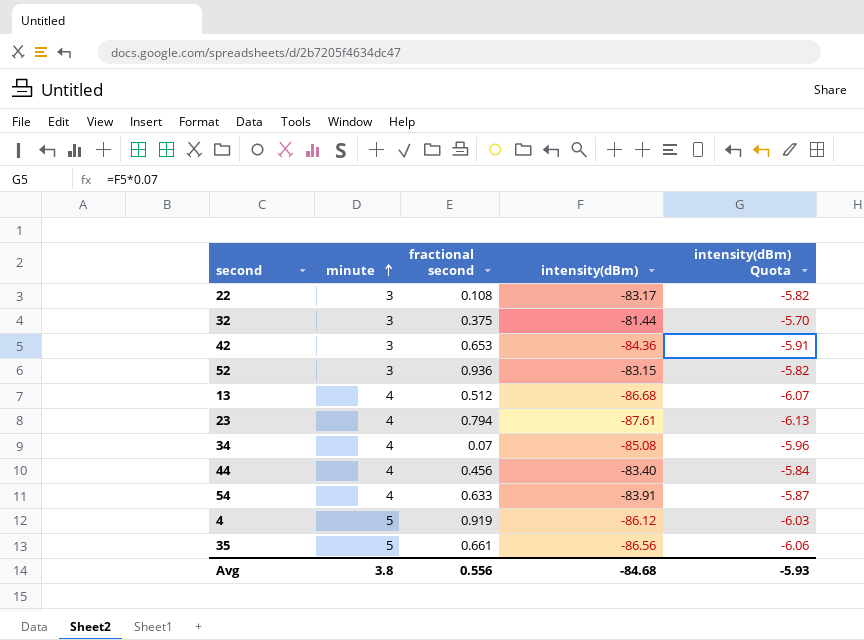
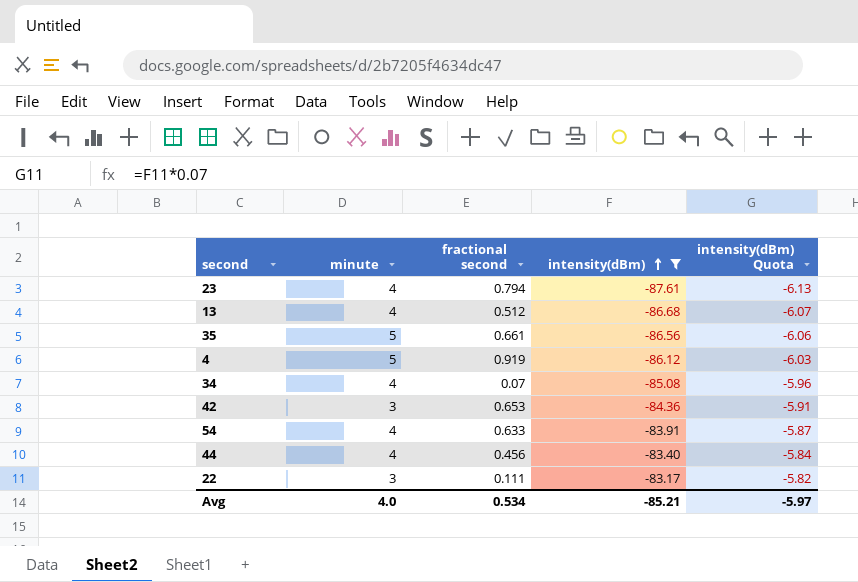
filter: none -> intensity(dBm) <= -83.17
row order: minute ascending -> intensity(dBm) ascending
22 | fractional second: 0.108 -> 0.111
Avg | minute: 3.8 -> 4.0
Avg | fractional second: 0.556 -> 0.534
Avg | intensity(dBm): -84.68 -> -85.21
Avg | intensity(dBm) Quota: -5.93 -> -5.97

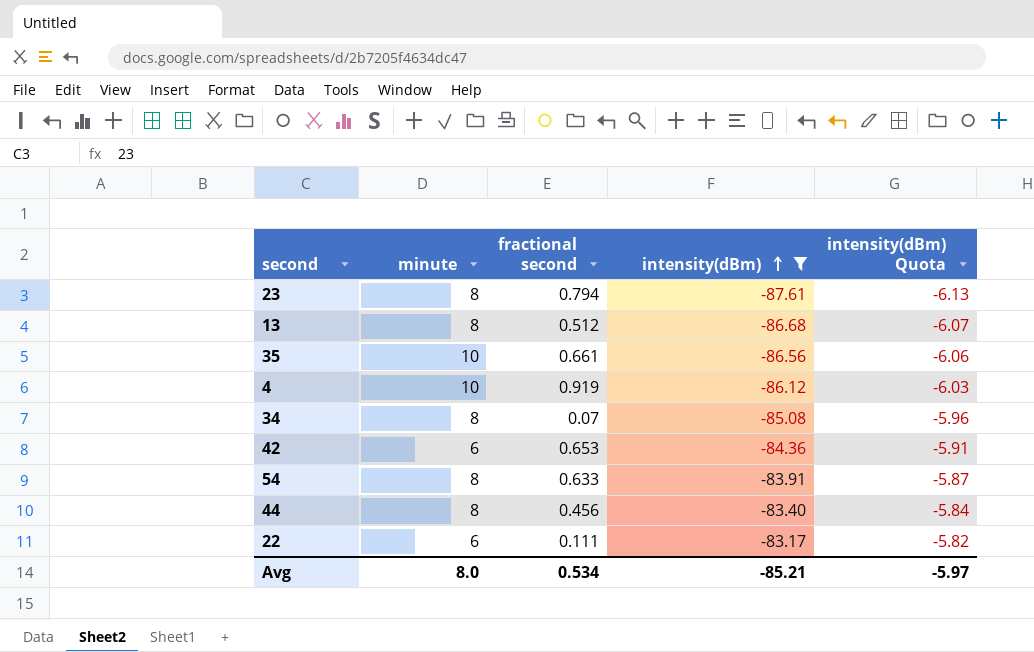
23 | minute: 4 -> 8
13 | minute: 4 -> 8
35 | minute: 5 -> 10
4 | minute: 5 -> 10
34 | minute: 4 -> 8
42 | minute: 3 -> 6
54 | minute: 4 -> 8
44 | minute: 4 -> 8
22 | minute: 3 -> 6
Avg | minute: 4.0 -> 8.0

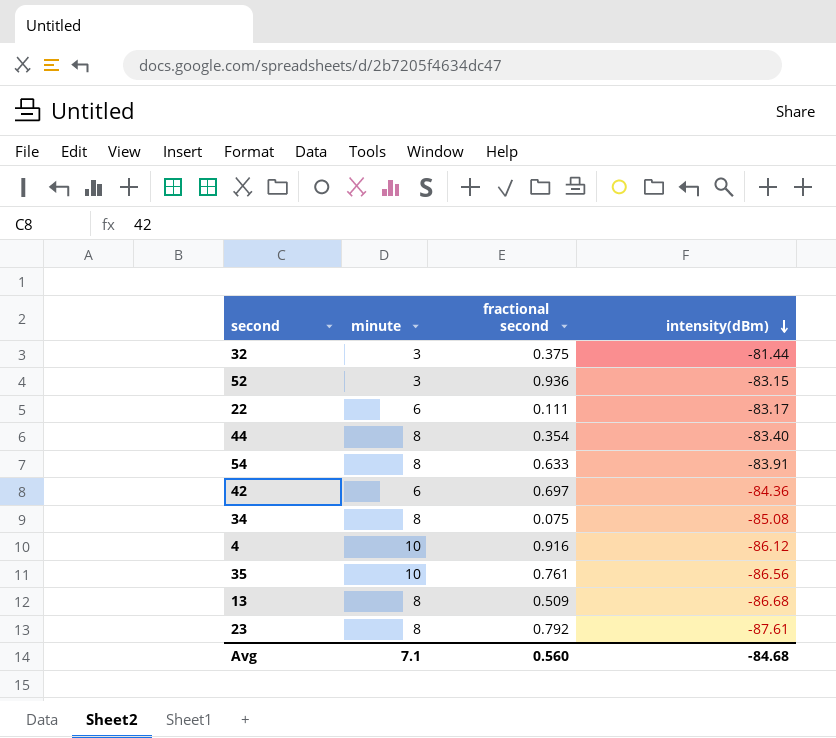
filter: intensity(dBm) <= -83.17 -> none
row order: intensity(dBm) ascending -> intensity(dBm) descending
column intensity(dBm) Quota | formula: [intensity(dBm)] * 0.07 -> none
44 | fractional second: 0.456 -> 0.354
42 | fractional second: 0.653 -> 0.697
34 | fractional second: 0.07 -> 0.075
4 | fractional second: 0.919 -> 0.916
35 | fractional second: 0.661 -> 0.761
13 | fractional second: 0.512 -> 0.509
23 | fractional second: 0.794 -> 0.792
Avg | minute: 8.0 -> 7.1
Avg | fractional second: 0.534 -> 0.560
Avg | intensity(dBm): -85.21 -> -84.68

